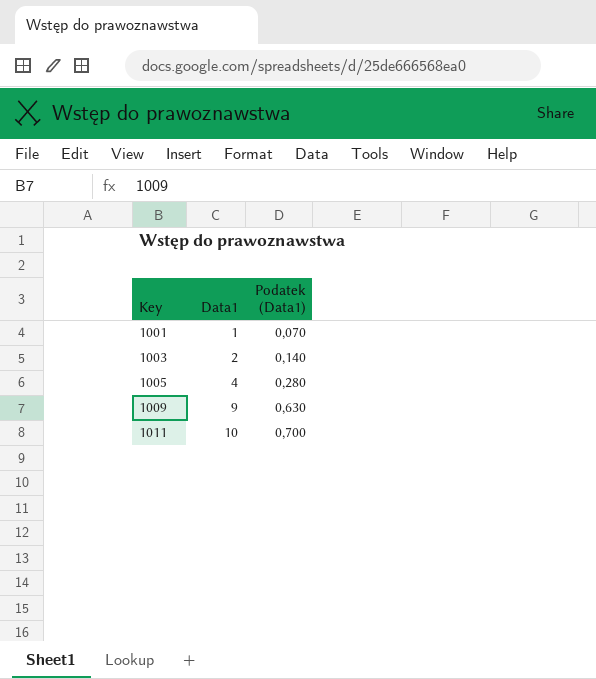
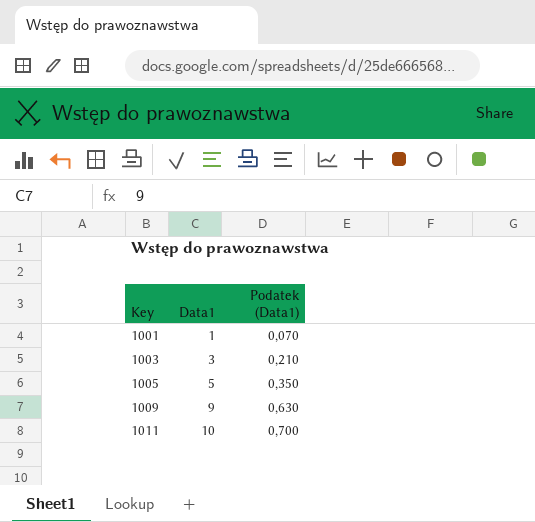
1003 | Data1: 2 -> 3
1003 | Podatek (Data1): 0,140 -> 0,210
1005 | Data1: 4 -> 5
1005 | Podatek (Data1): 0,280 -> 0,350

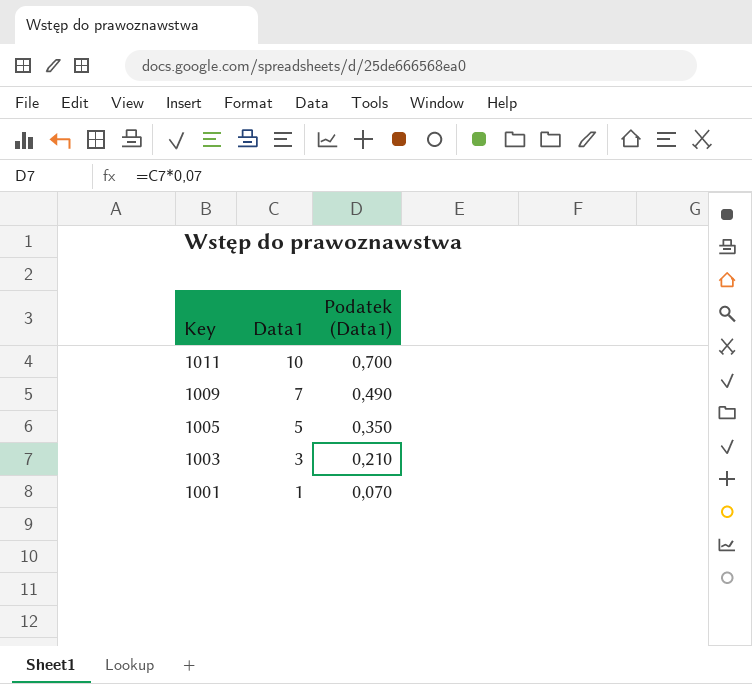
row order: Key ascending -> Key descending
1009 | Data1: 9 -> 7
1009 | Podatek (Data1): 0,630 -> 0,490

